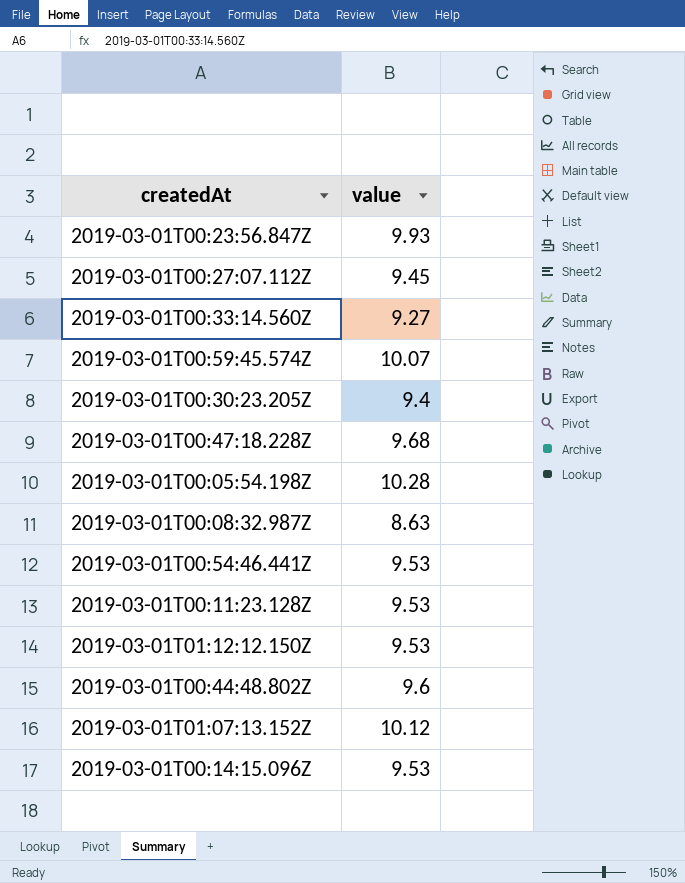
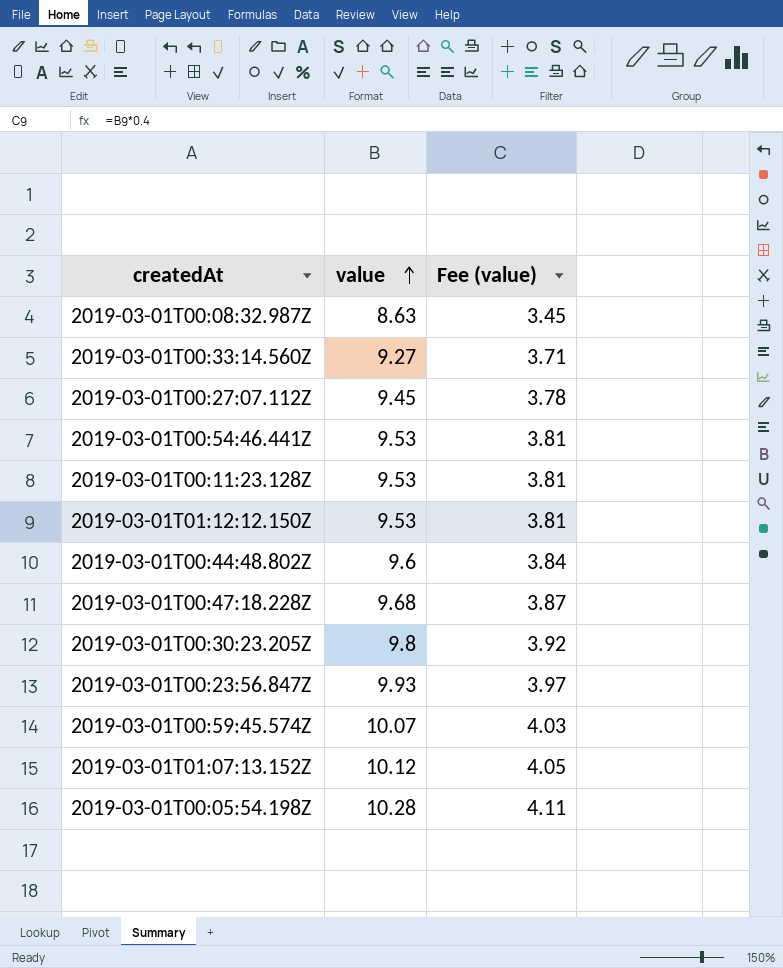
row order: none -> value ascending
column Fee (value) | formula: none -> [value] * 0.4
row 2019-03-01T00:14:15.096Z: 9.53 -> none
2019-03-01T00:30:23.205Z | value: 9.4 -> 9.8

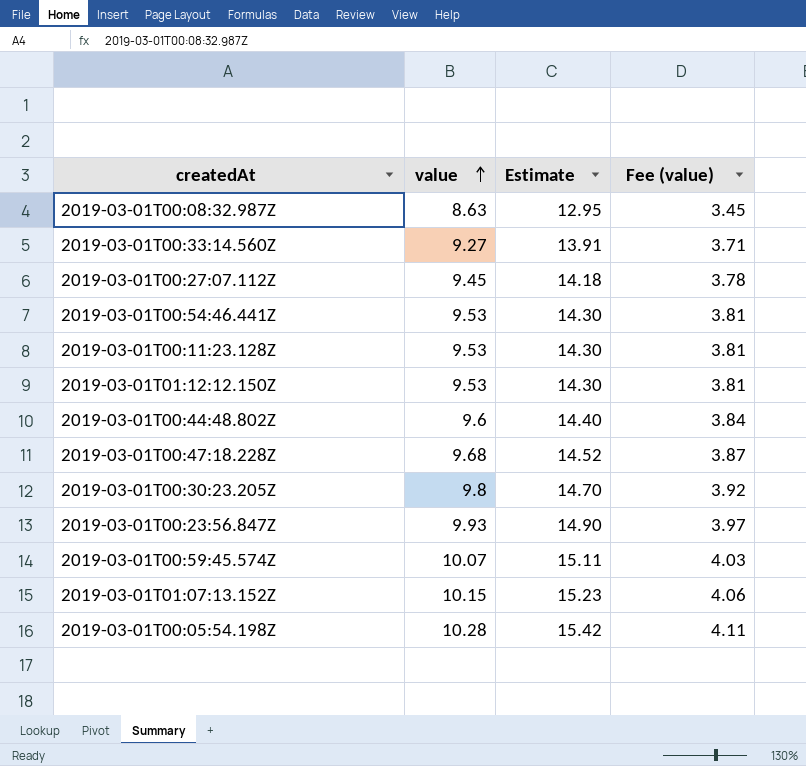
column Estimate | formula: none -> [value] * 1.5
2019-03-01T01:07:13.152Z | value: 10.12 -> 10.15
2019-03-01T01:07:13.152Z | Fee (value): 4.05 -> 4.06

